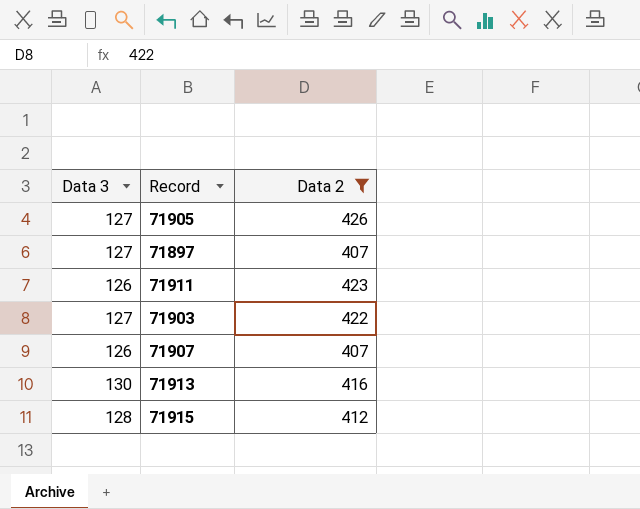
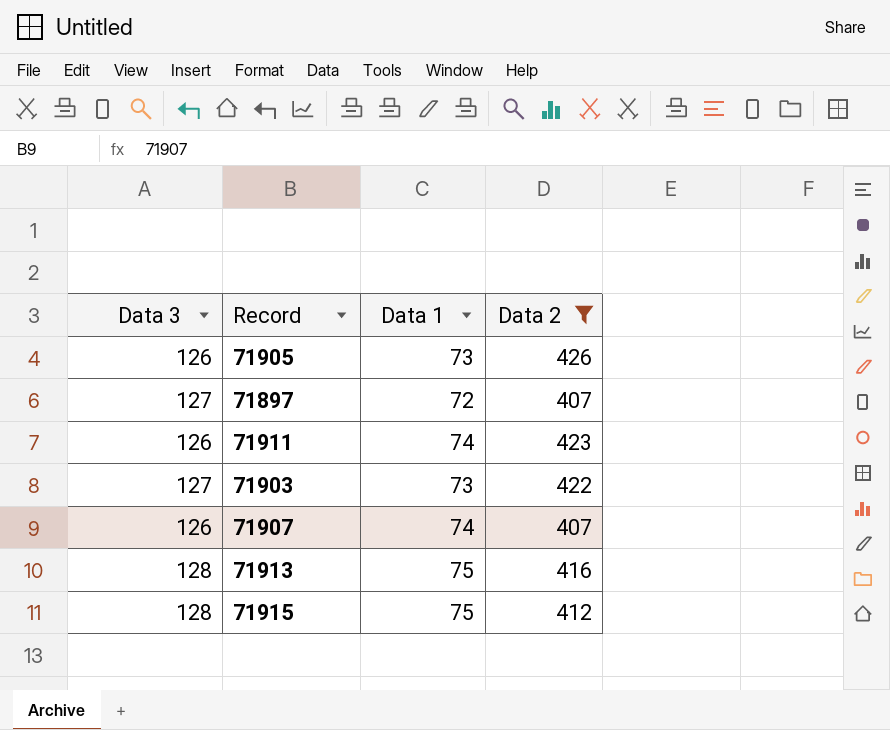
column Data 1 | position: none -> 3
71905 | Data 3: 127 -> 126
71913 | Data 3: 130 -> 128

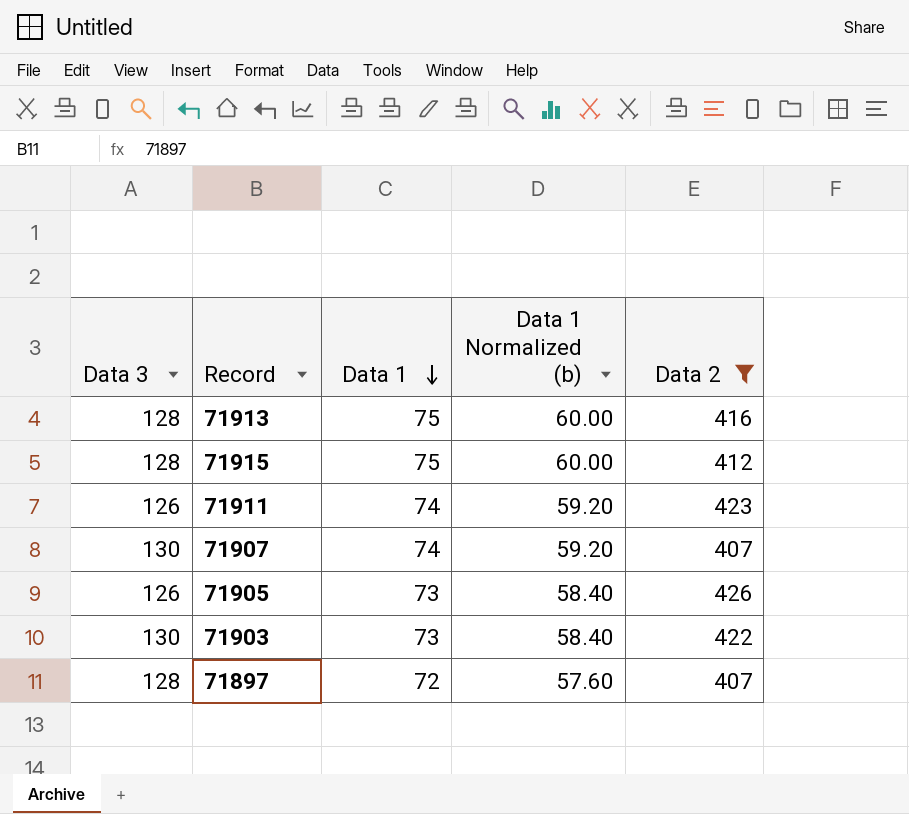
row order: none -> Data 1 descending
column Data 1 Normalized (b) | formula: none -> [Data 1] * 0.8
71907 | Data 3: 126 -> 130
71903 | Data 3: 127 -> 130
71897 | Data 3: 127 -> 128

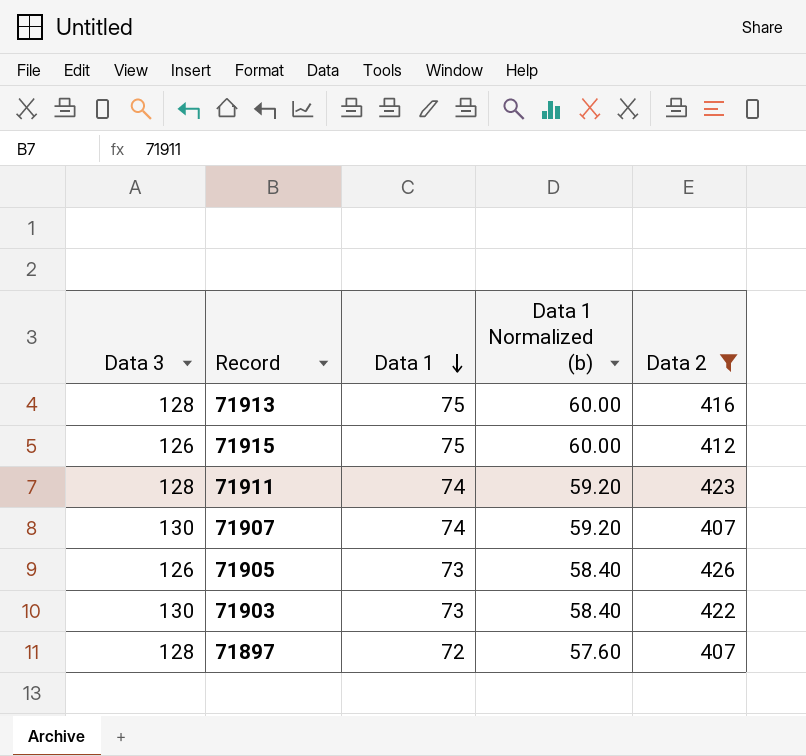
71915 | Data 3: 128 -> 126
71911 | Data 3: 126 -> 128

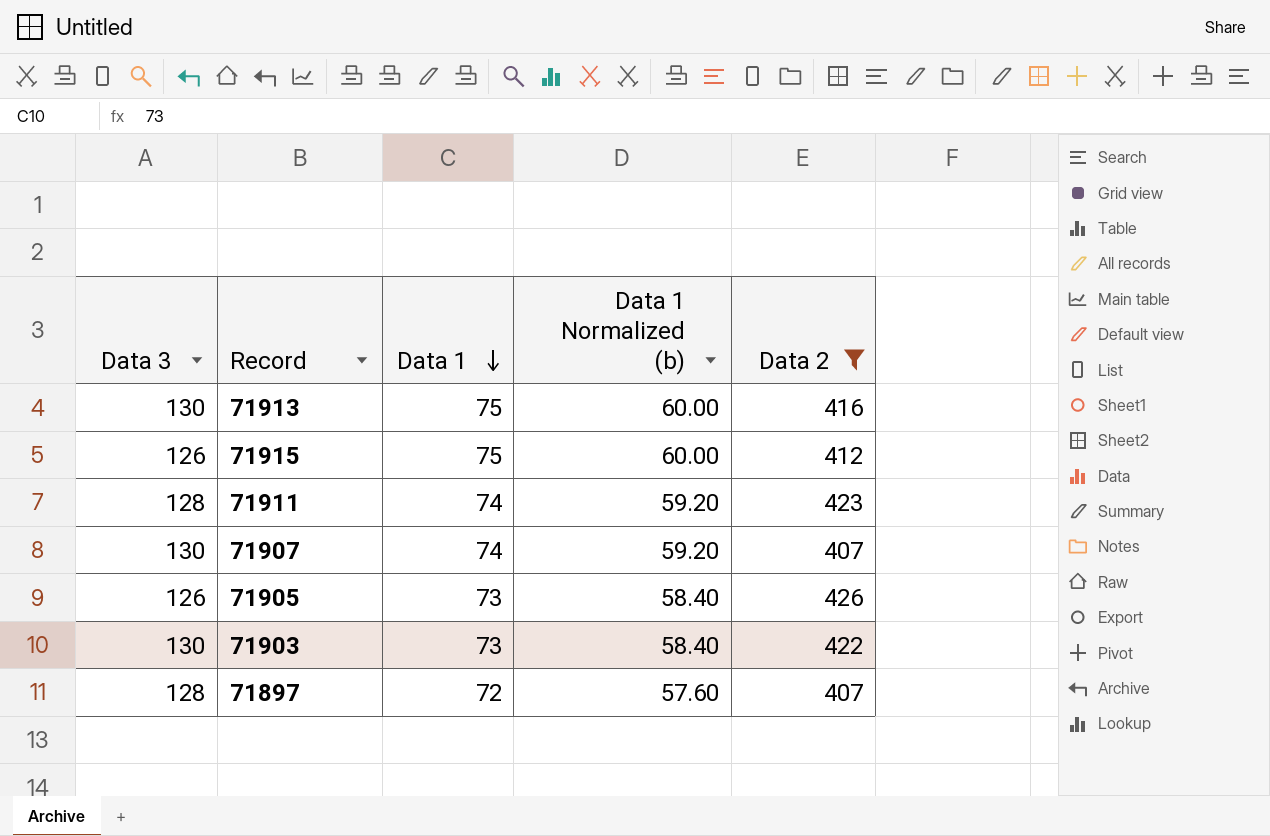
71913 | Data 3: 128 -> 130

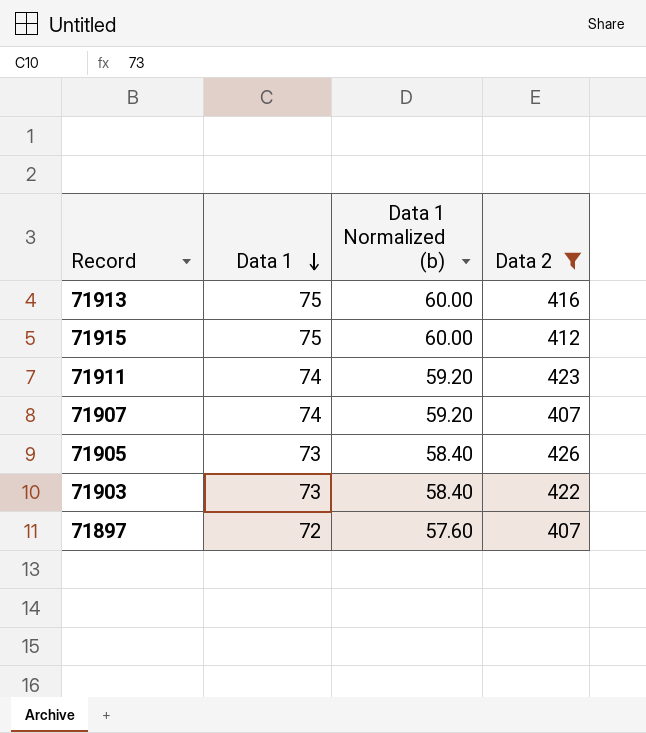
column Data 3 | position: 1 -> none

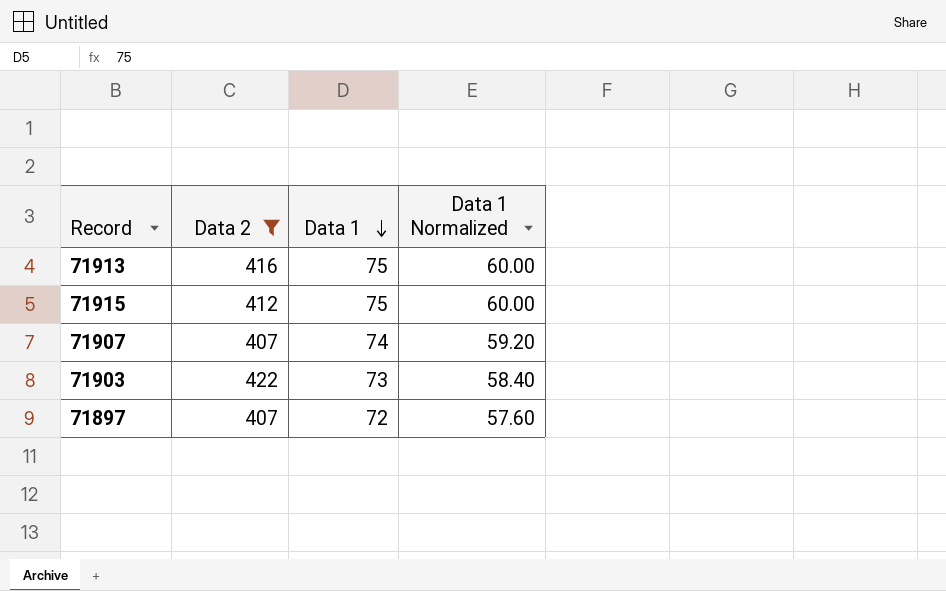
column Data 2 | position: 4 -> 2
column name: Data 1 Normalized (b) -> Data 1 Normalized
row 71911: 74 | 59.20 | 423 -> none
row 71905: 73 | 58.40 | 426 -> none

